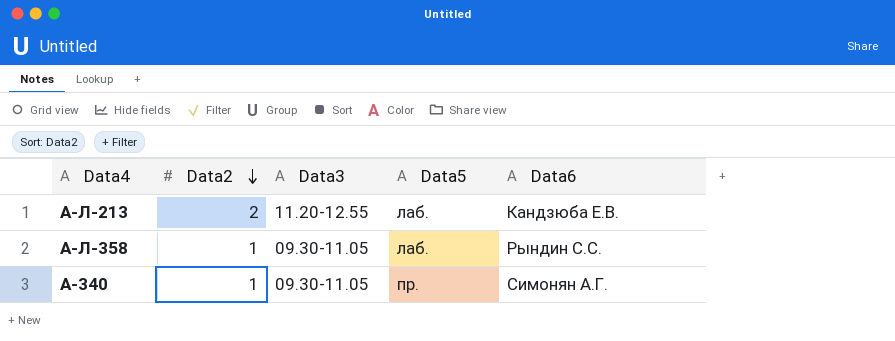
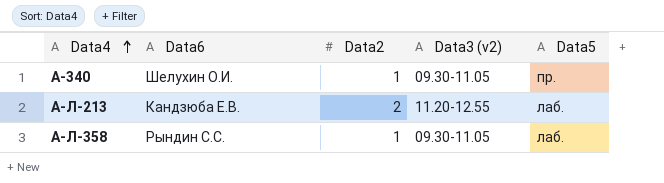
row order: Data2 descending -> Data4 ascending
column Data6 | position: 5 -> 2
column name: Data3 -> Data3 (v2)
А-340 | Data6: Симонян А.Г. -> Шелухин О.И.

